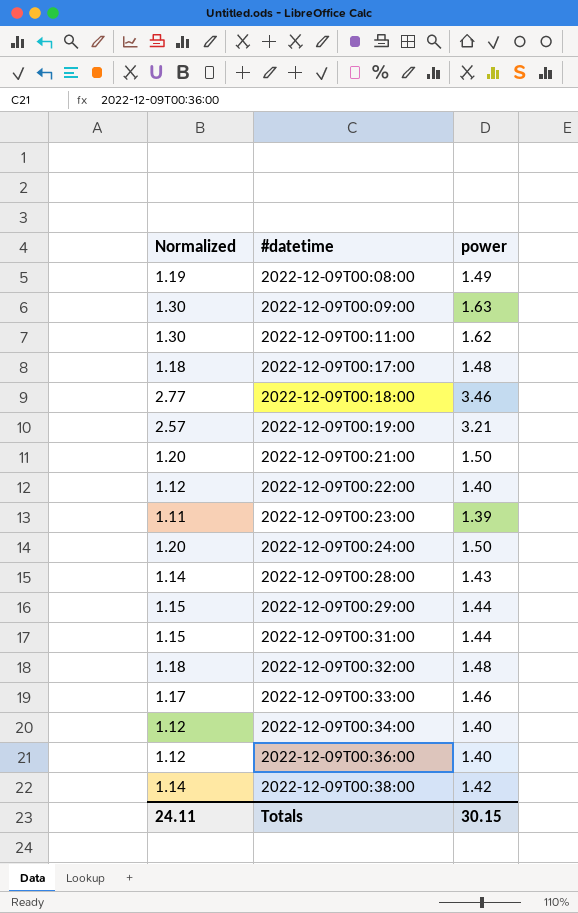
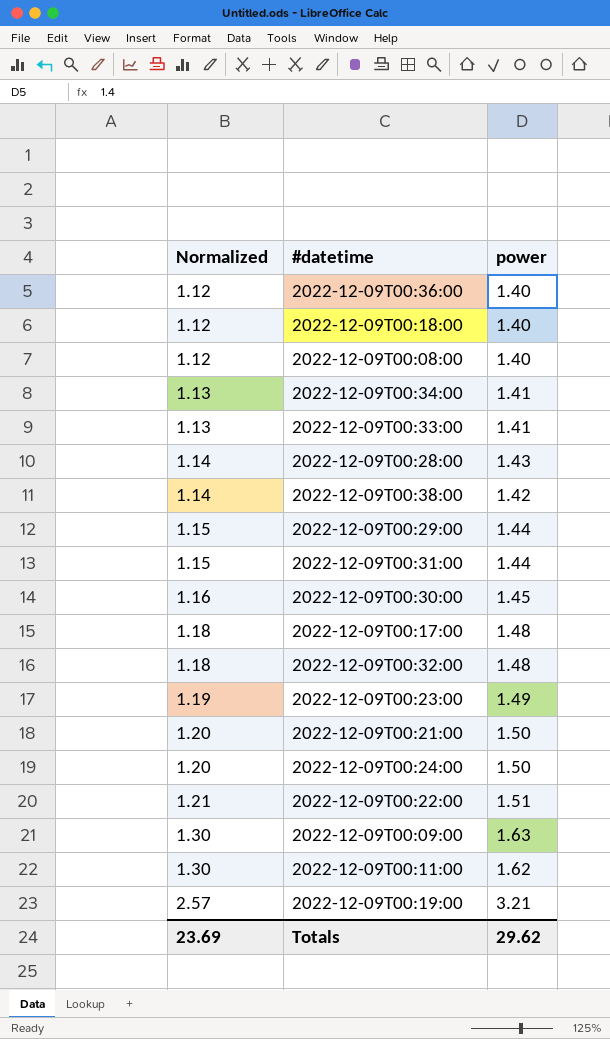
row order: #datetime ascending -> Normalized ascending
2022-12-09T00:18:00 | Normalized: 2.77 -> 1.12
2022-12-09T00:18:00 | power: 3.46 -> 1.40
2022-12-09T00:08:00 | Normalized: 1.19 -> 1.12
2022-12-09T00:08:00 | power: 1.49 -> 1.40
2022-12-09T00:34:00 | Normalized: 1.12 -> 1.13
2022-12-09T00:34:00 | power: 1.40 -> 1.41
2022-12-09T00:33:00 | Normalized: 1.17 -> 1.13
2022-12-09T00:33:00 | power: 1.46 -> 1.41
row 2022-12-09T00:30:00: none -> 1.16 | 1.45
2022-12-09T00:23:00 | Normalized: 1.11 -> 1.19
2022-12-09T00:23:00 | power: 1.39 -> 1.49
2022-12-09T00:22:00 | Normalized: 1.12 -> 1.21
2022-12-09T00:22:00 | power: 1.40 -> 1.51
Totals | Normalized: 24.11 -> 23.69
Totals | power: 30.15 -> 29.62

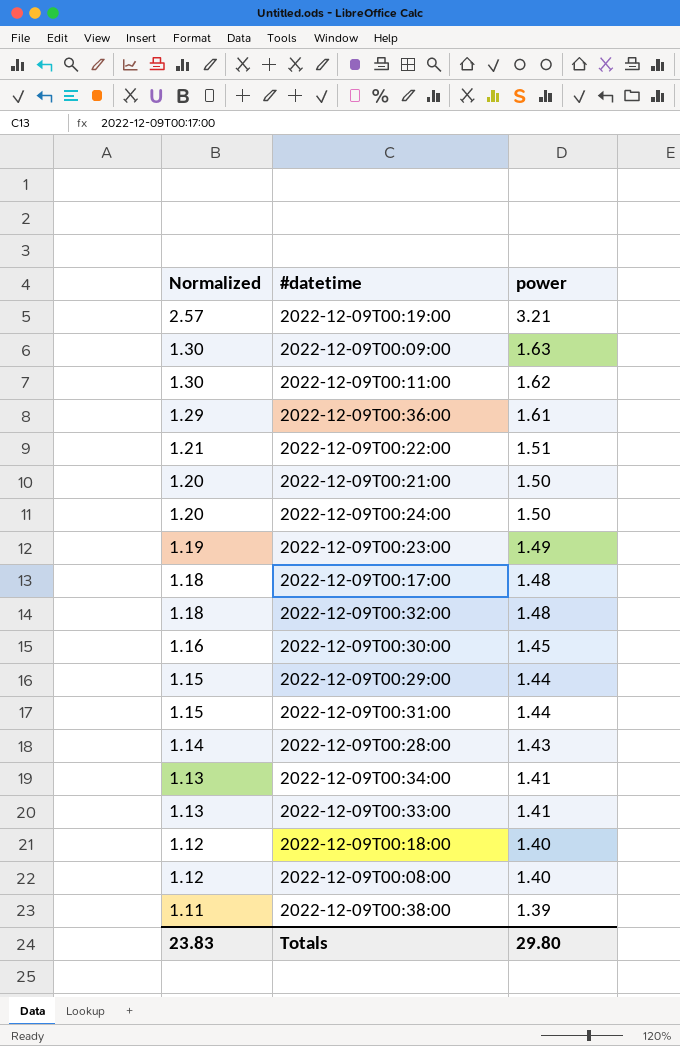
row order: Normalized ascending -> Normalized descending
2022-12-09T00:36:00 | Normalized: 1.12 -> 1.29
2022-12-09T00:36:00 | power: 1.40 -> 1.61
2022-12-09T00:38:00 | Normalized: 1.14 -> 1.11
2022-12-09T00:38:00 | power: 1.42 -> 1.39
Totals | Normalized: 23.69 -> 23.83
Totals | power: 29.62 -> 29.80

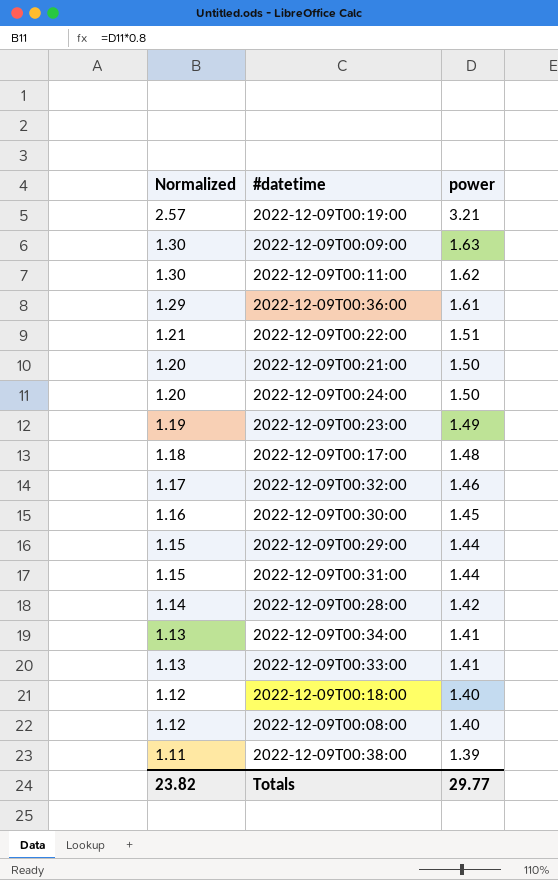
2022-12-09T00:32:00 | Normalized: 1.18 -> 1.17
2022-12-09T00:32:00 | power: 1.48 -> 1.46
2022-12-09T00:28:00 | power: 1.43 -> 1.42
Totals | Normalized: 23.83 -> 23.82
Totals | power: 29.80 -> 29.77

